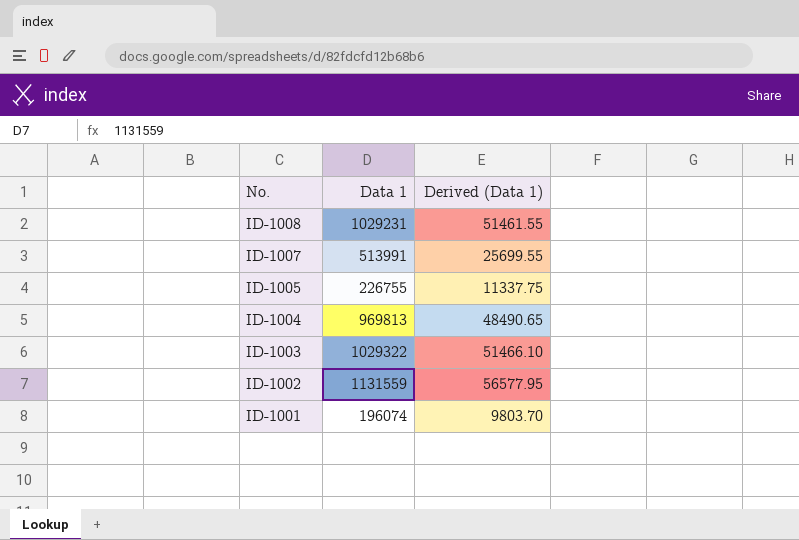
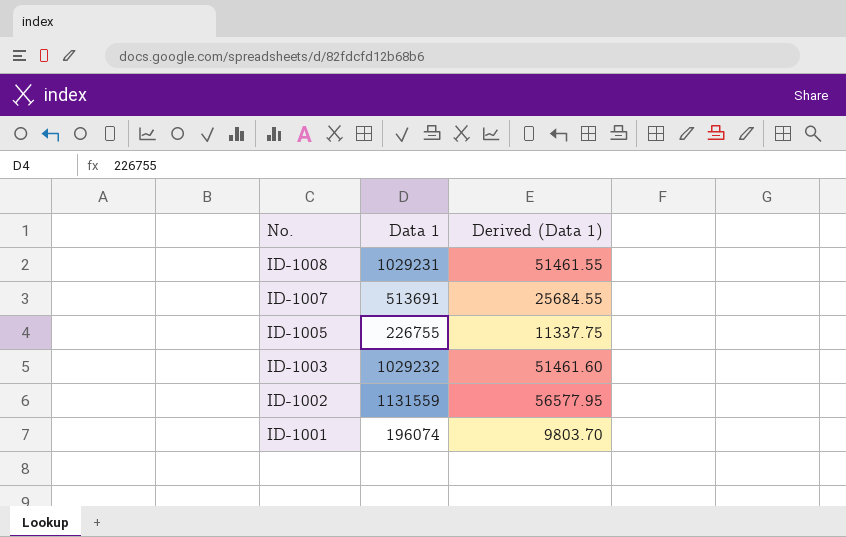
row ID-1004: 969813 | 48490.65 -> none
ID-1007 | Data 1: 513991 -> 513691
ID-1007 | Derived (Data 1): 25699.55 -> 25684.55
ID-1003 | Data 1: 1029322 -> 1029232
ID-1003 | Derived (Data 1): 51466.10 -> 51461.60

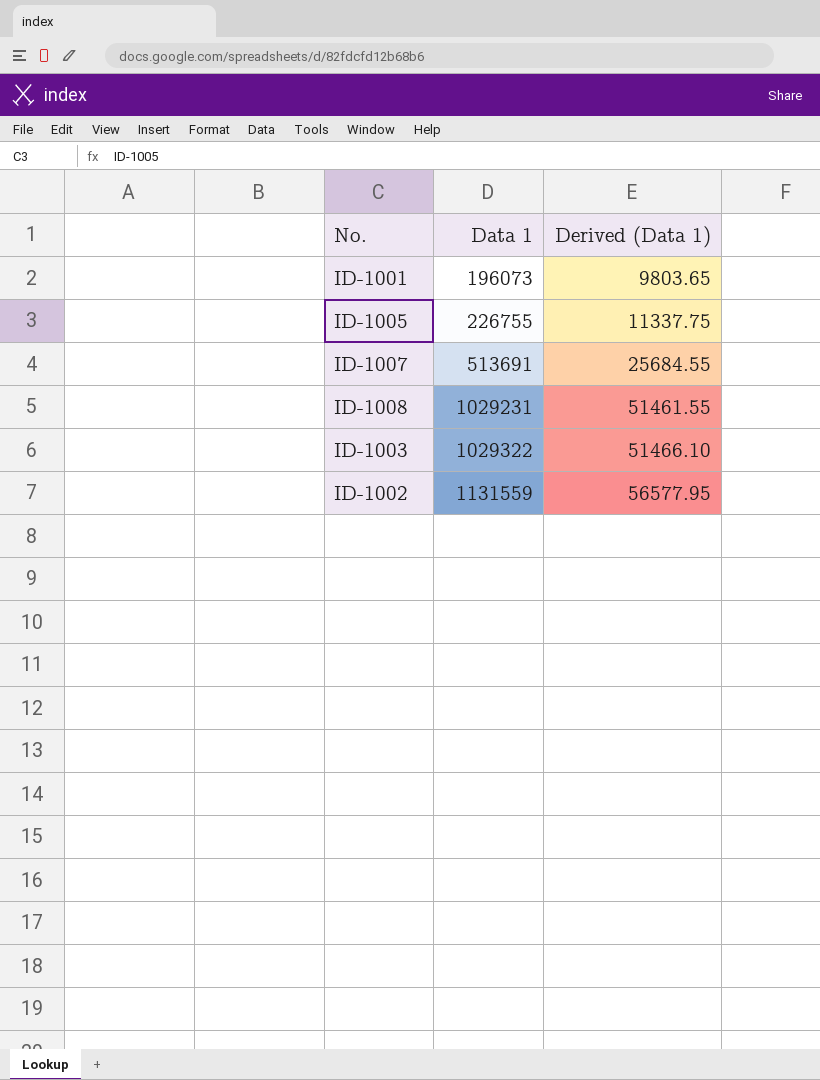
row order: No. descending -> Data 1 ascending
ID-1001 | Data 1: 196074 -> 196073
ID-1001 | Derived (Data 1): 9803.70 -> 9803.65
ID-1003 | Data 1: 1029232 -> 1029322
ID-1003 | Derived (Data 1): 51461.60 -> 51466.10

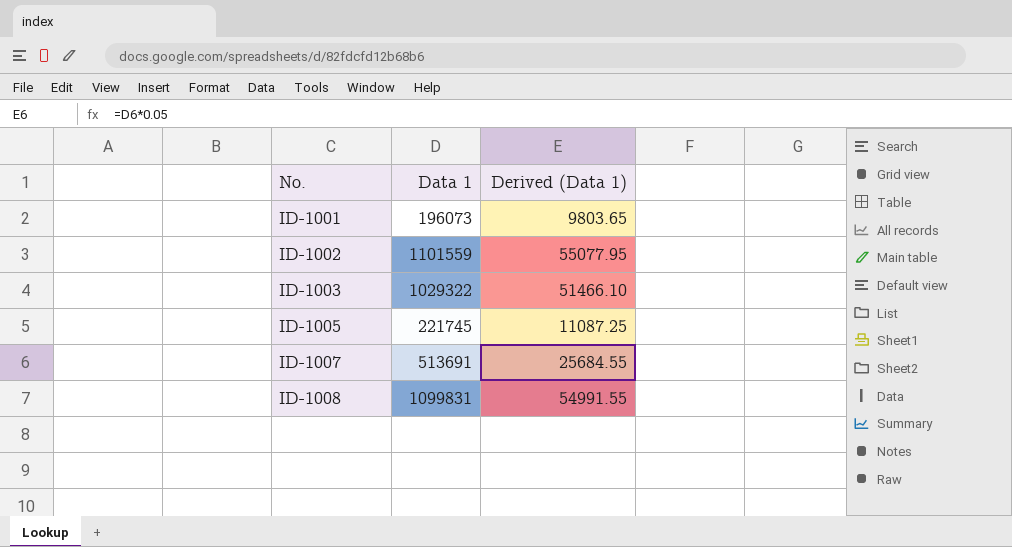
row order: Data 1 ascending -> No. ascending
ID-1002 | Data 1: 1131559 -> 1101559
ID-1002 | Derived (Data 1): 56577.95 -> 55077.95
ID-1005 | Data 1: 226755 -> 221745
ID-1005 | Derived (Data 1): 11337.75 -> 11087.25
ID-1008 | Data 1: 1029231 -> 1099831
ID-1008 | Derived (Data 1): 51461.55 -> 54991.55

